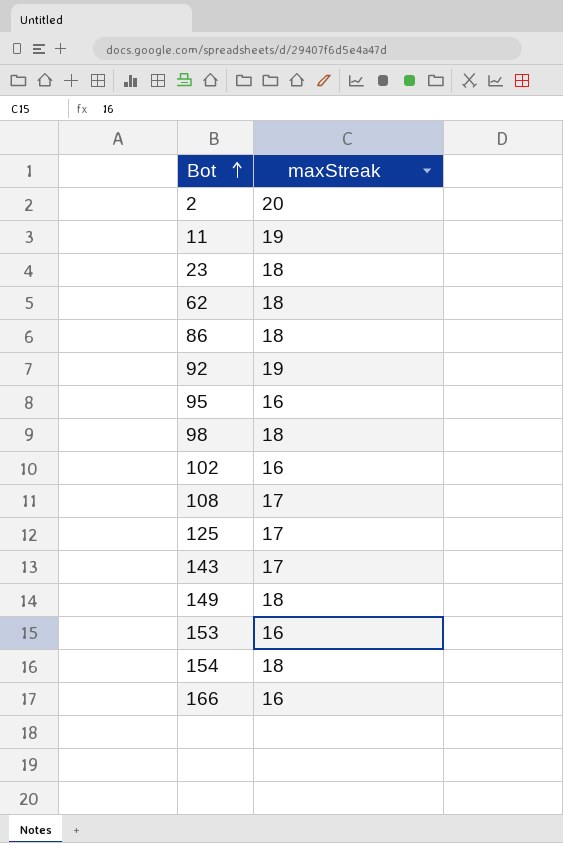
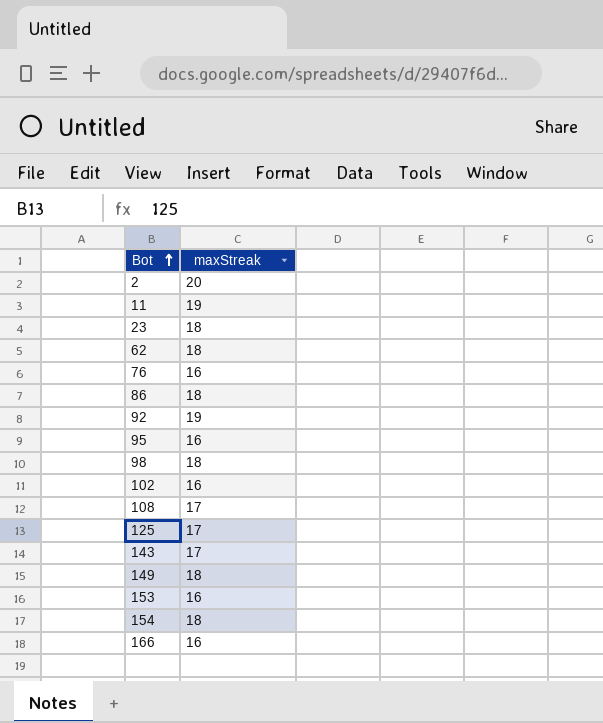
row 76: none -> 16

